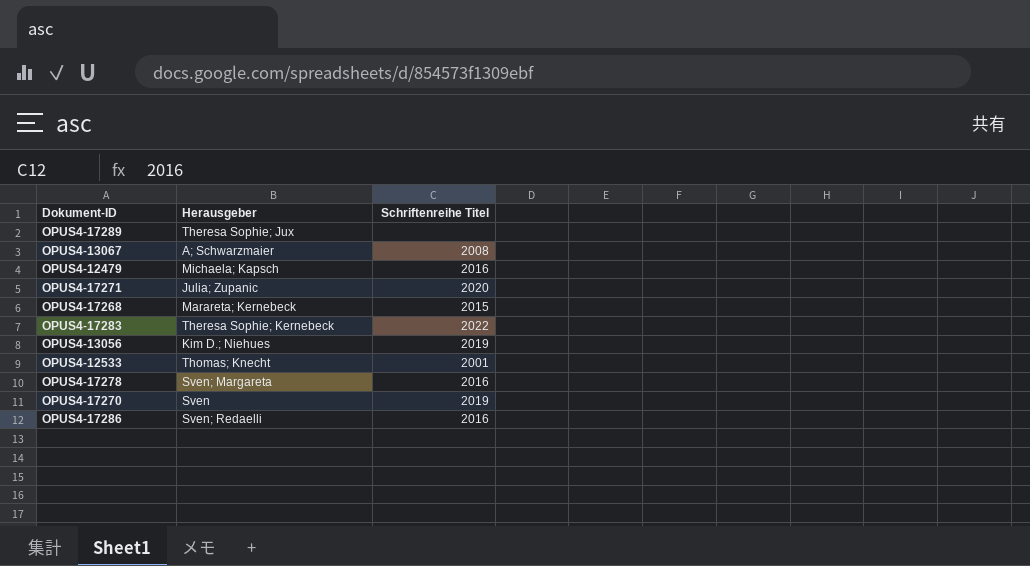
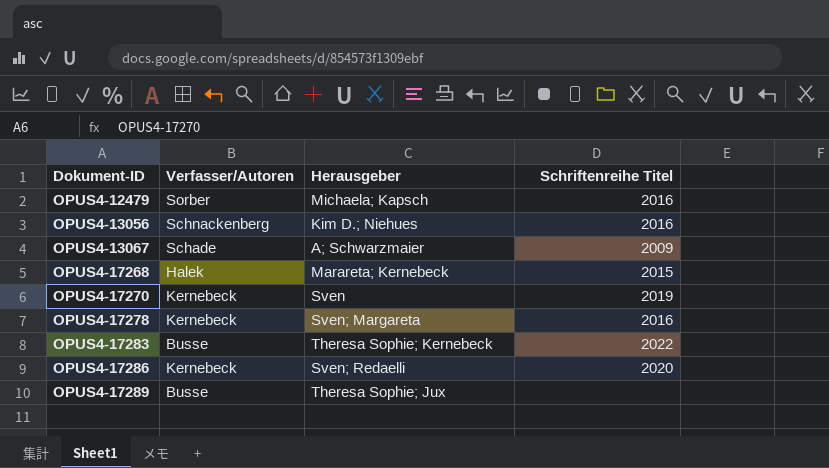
row order: none -> Dokument-ID ascending
column Verfasser/Autoren | position: none -> 2
row OPUS4-17271: Julia; Zupanic | 2020 -> none
row OPUS4-12533: Thomas; Knecht | 2001 -> none
OPUS4-13056 | Schriftenreihe Titel: 2019 -> 2016
OPUS4-13067 | Schriftenreihe Titel: 2008 -> 2009
OPUS4-17286 | Schriftenreihe Titel: 2016 -> 2020

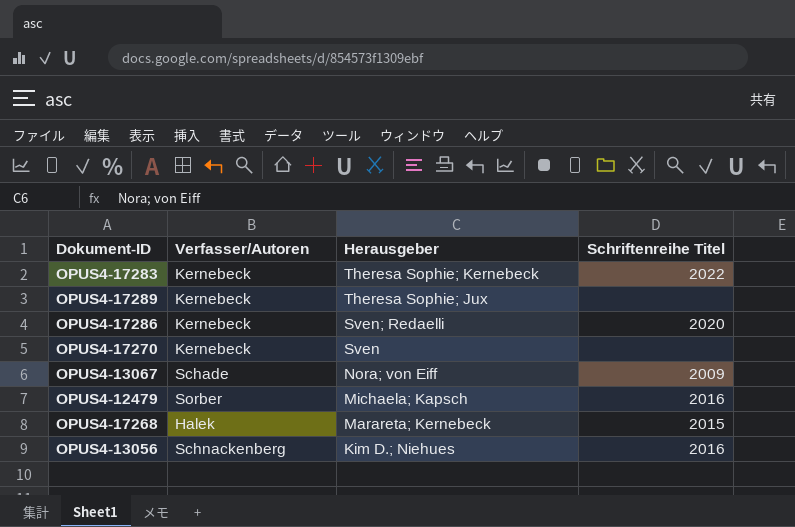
row order: Dokument-ID ascending -> Herausgeber descending
row OPUS4-17278: Kernebeck | Sven; Margareta | 2016 -> none
OPUS4-17283 | Verfasser/Autoren: Busse -> Kernebeck
OPUS4-17289 | Verfasser/Autoren: Busse -> Kernebeck
OPUS4-17270 | Schriftenreihe Titel: 2019 -> none
OPUS4-13067 | Herausgeber: A; Schwarzmaier -> Nora; von Eiff

